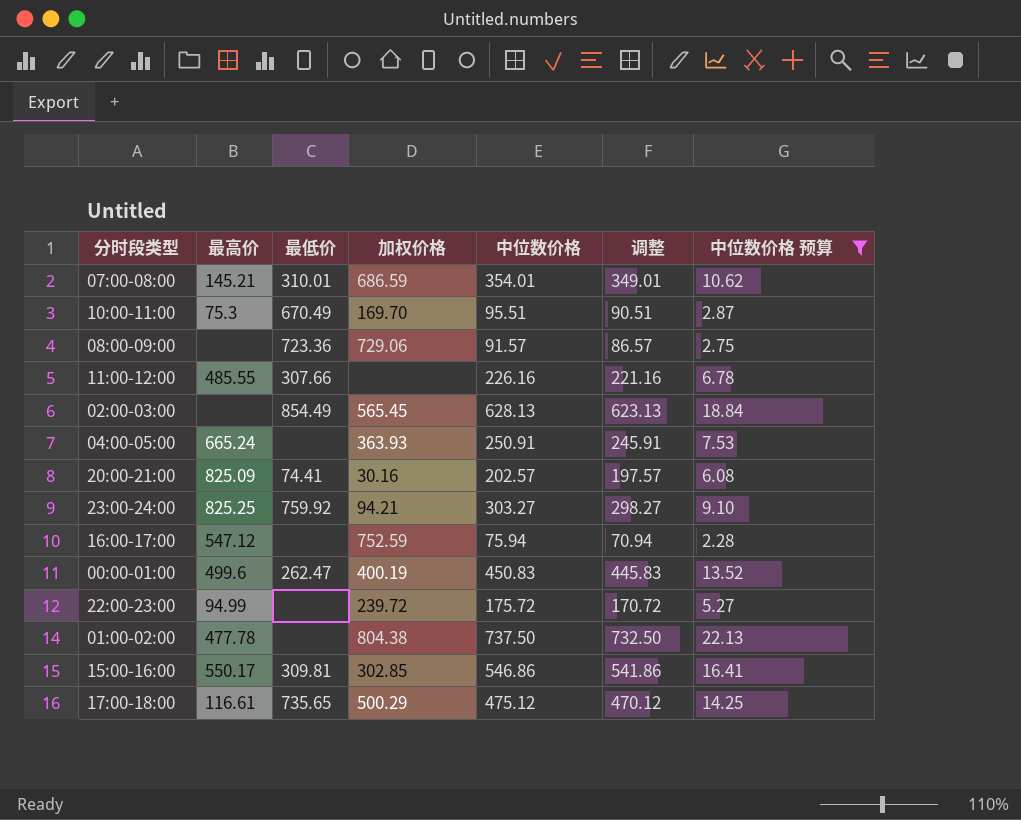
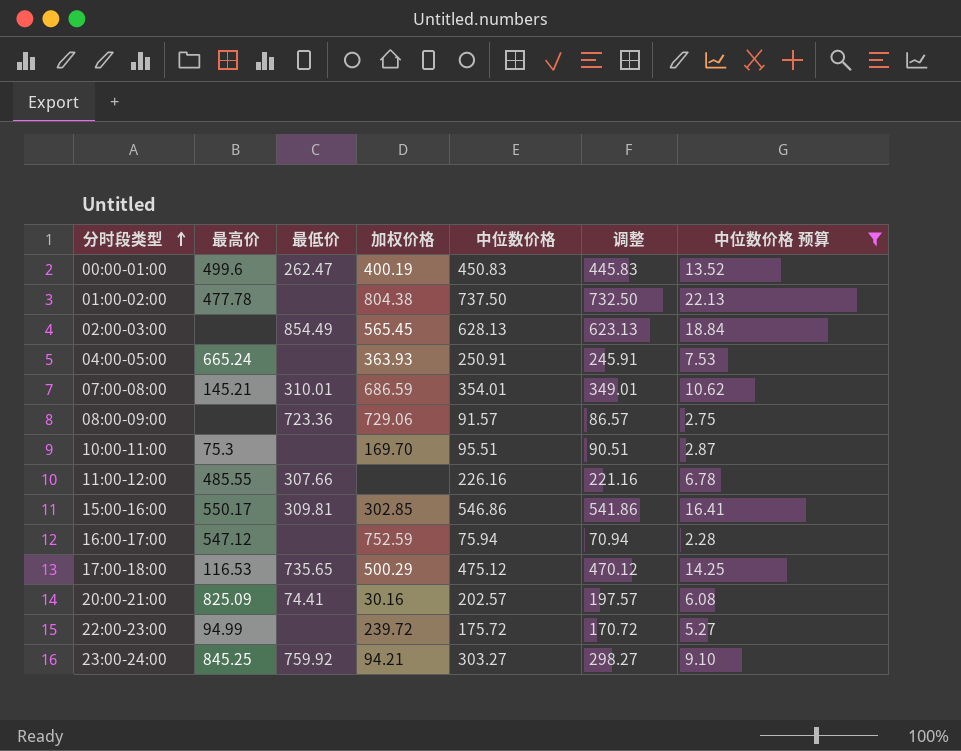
row order: none -> 分时段类型 ascending
10:00-11:00 | 最低价: 670.49 -> none
17:00-18:00 | 最高价: 116.61 -> 116.53
23:00-24:00 | 最高价: 825.25 -> 845.25

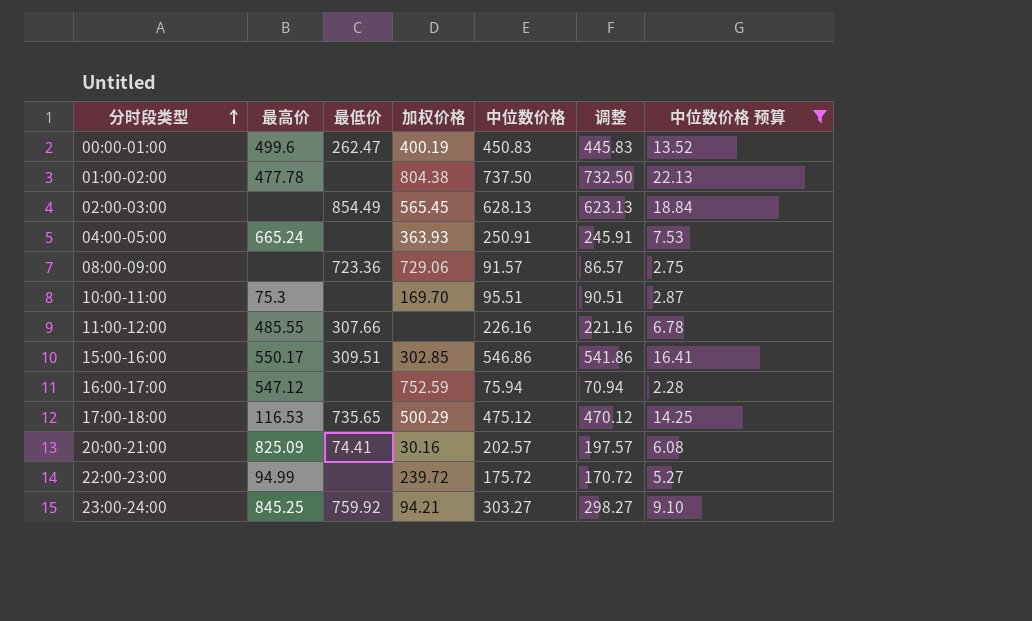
row 07:00-08:00: 145.21 | 310.01 | 686.59 | 354.01 | 349.01 | 10.62 -> none
15:00-16:00 | 最低价: 309.81 -> 309.51

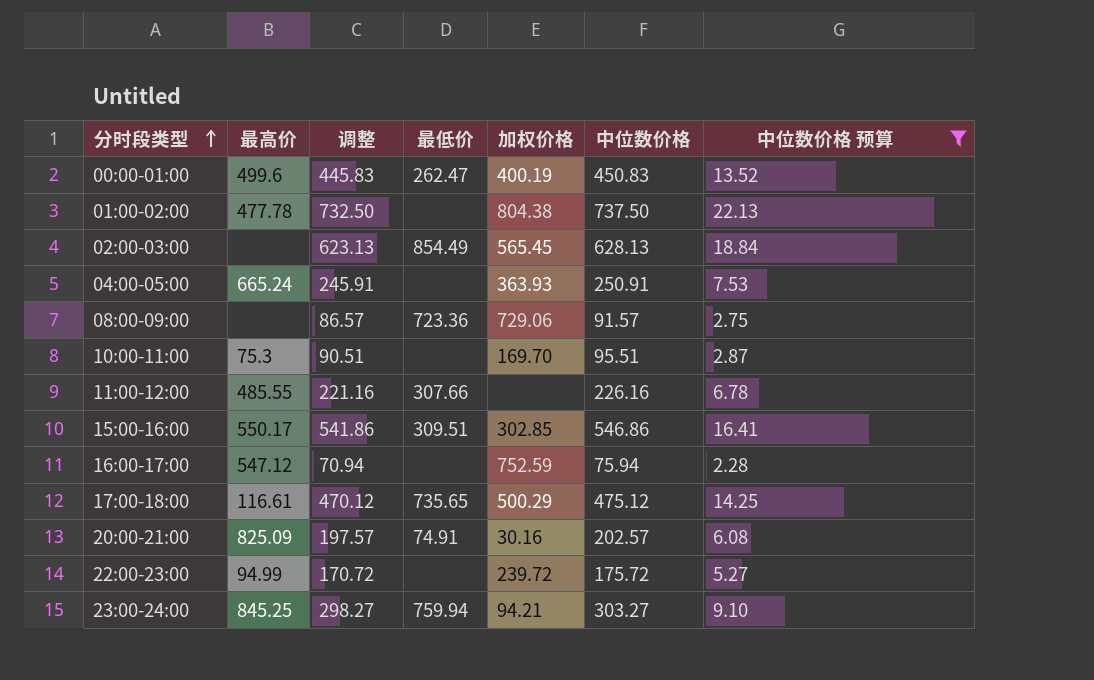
column 调整 | position: 6 -> 3
17:00-18:00 | 最高价: 116.53 -> 116.61
20:00-21:00 | 最低价: 74.41 -> 74.91
23:00-24:00 | 最低价: 759.92 -> 759.94

